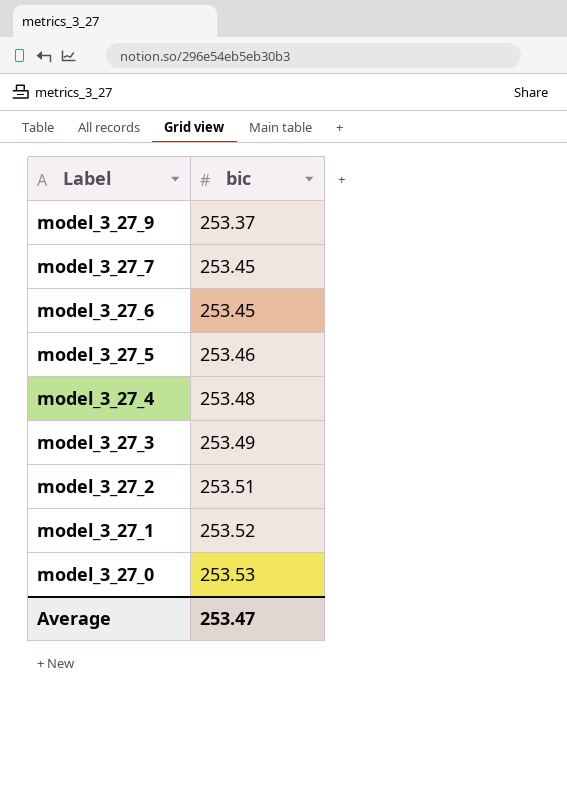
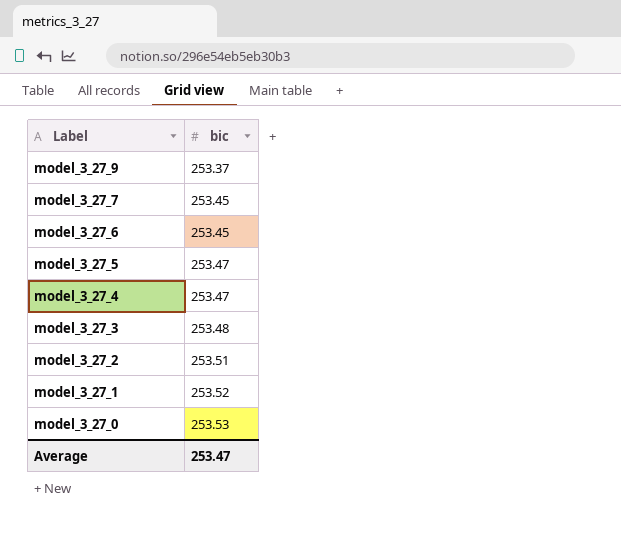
model_3_27_5 | bic: 253.46 -> 253.47
model_3_27_4 | bic: 253.48 -> 253.47
model_3_27_3 | bic: 253.49 -> 253.48

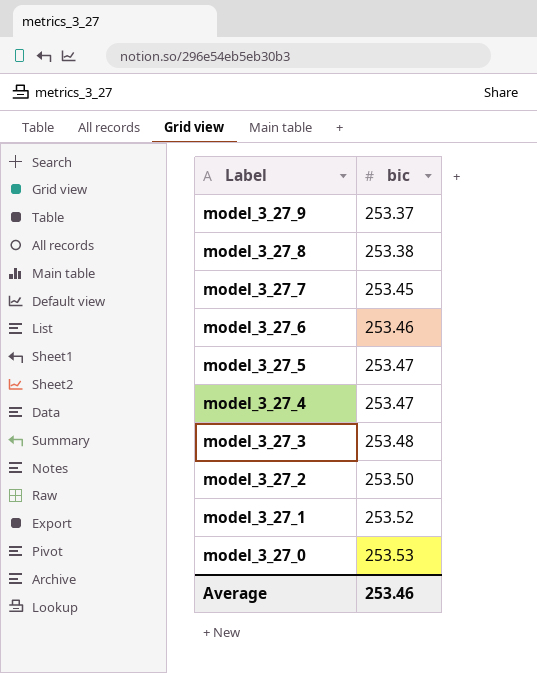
row model_3_27_8: none -> 253.38
model_3_27_6 | bic: 253.45 -> 253.46
model_3_27_2 | bic: 253.51 -> 253.50
Average | bic: 253.47 -> 253.46

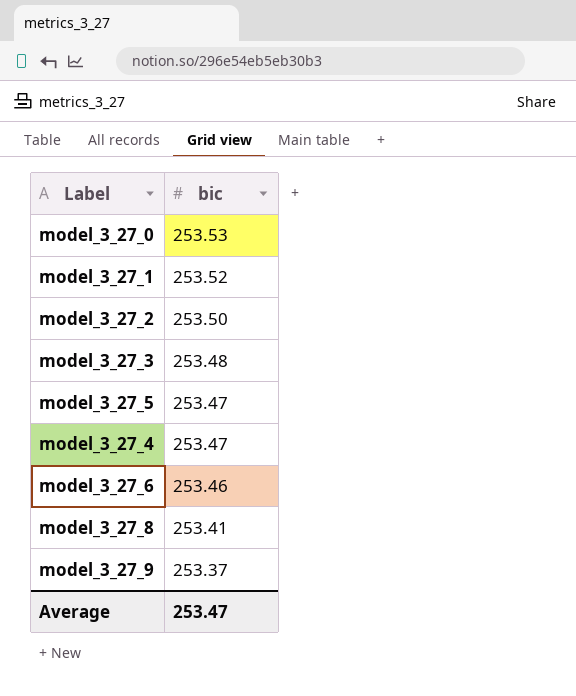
row order: Label descending -> bic descending
row model_3_27_7: 253.45 -> none
model_3_27_8 | bic: 253.38 -> 253.41
Average | bic: 253.46 -> 253.47

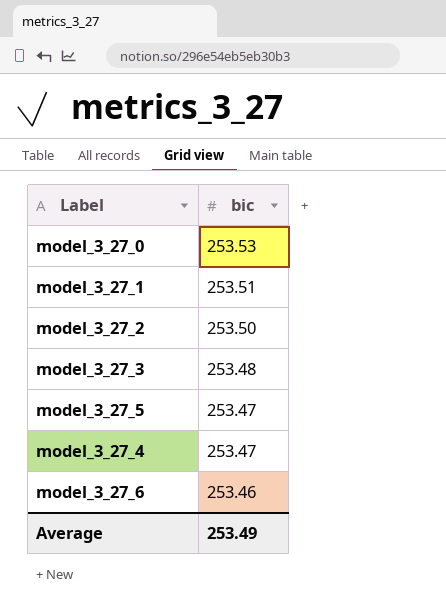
row model_3_27_8: 253.41 -> none
row model_3_27_9: 253.37 -> none
model_3_27_1 | bic: 253.52 -> 253.51
Average | bic: 253.47 -> 253.49

